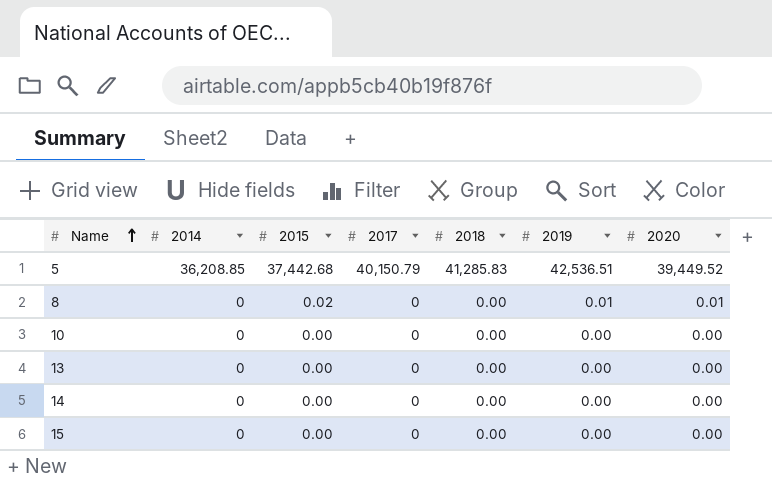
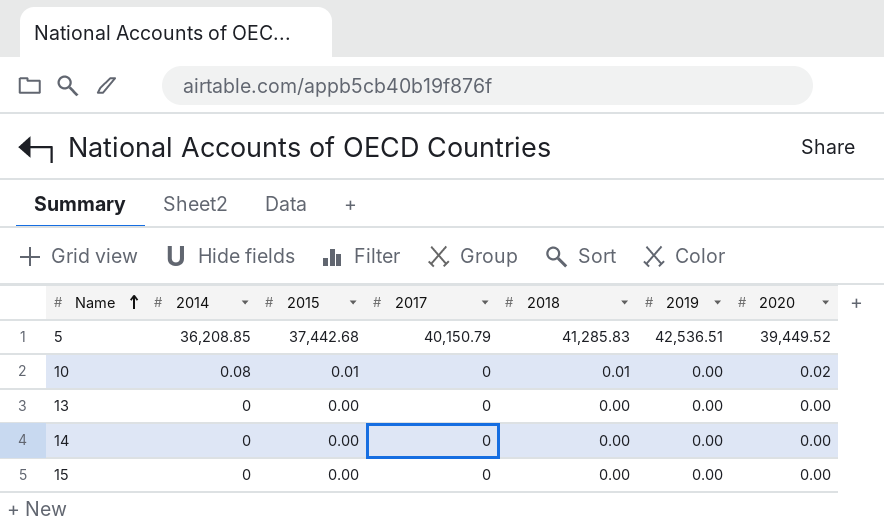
row 8: 0 | 0.02 | 0 | 0.00 | 0.01 | 0.01 -> none
10 | 2014: 0 -> 0.08
10 | 2015: 0.00 -> 0.01
10 | 2018: 0.00 -> 0.01
10 | 2020: 0.00 -> 0.02

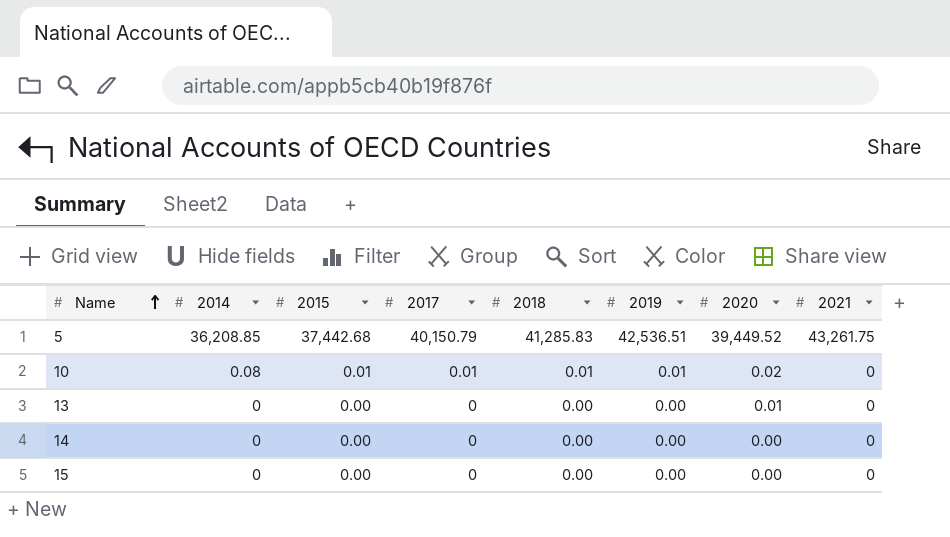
column 2021 | position: none -> 8
10 | 2017: 0 -> 0.01
10 | 2019: 0.00 -> 0.01
13 | 2020: 0.00 -> 0.01

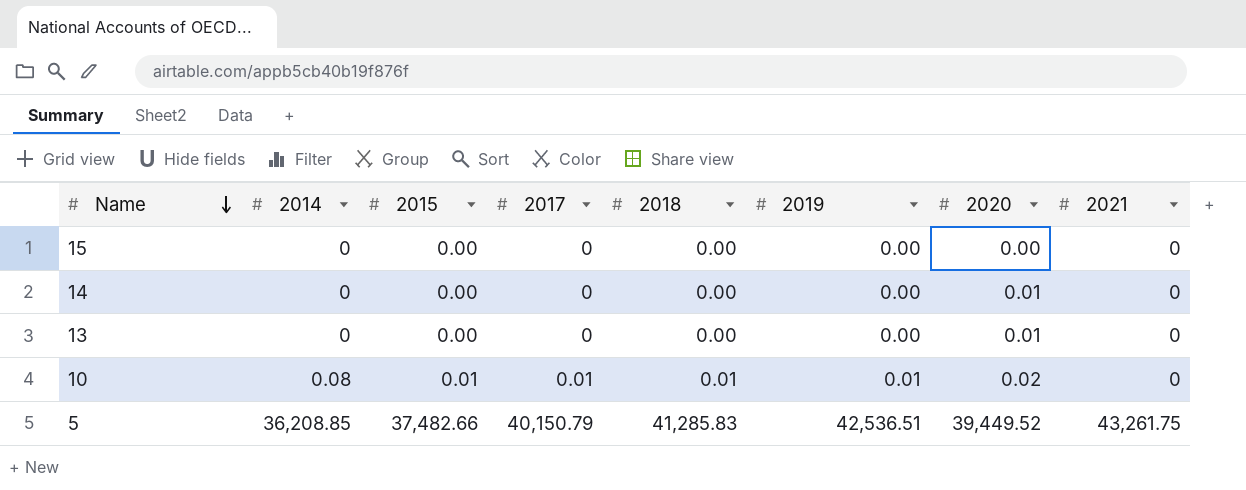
row order: Name ascending -> Name descending
14 | 2020: 0.00 -> 0.01
5 | 2015: 37,442.68 -> 37,482.66

